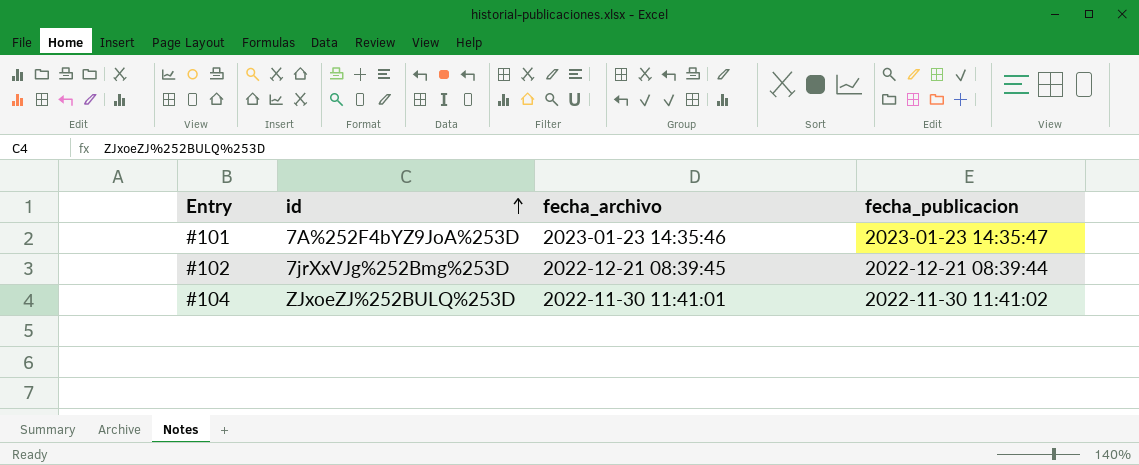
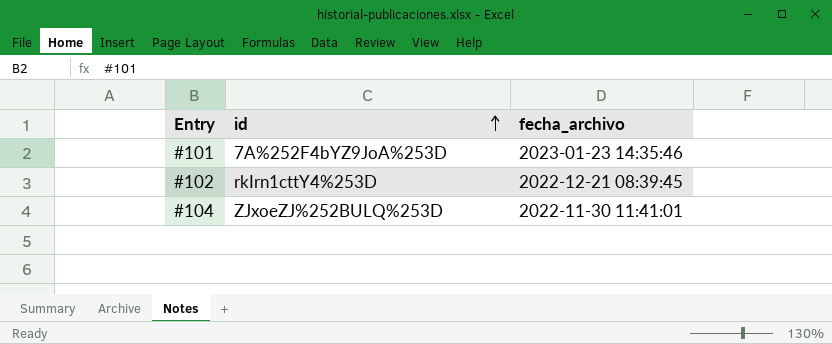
column fecha_publicacion | position: 4 -> none
#102 | id: 7jrXxVJg%252Bmg%253D -> rkIrn1cttY4%253D

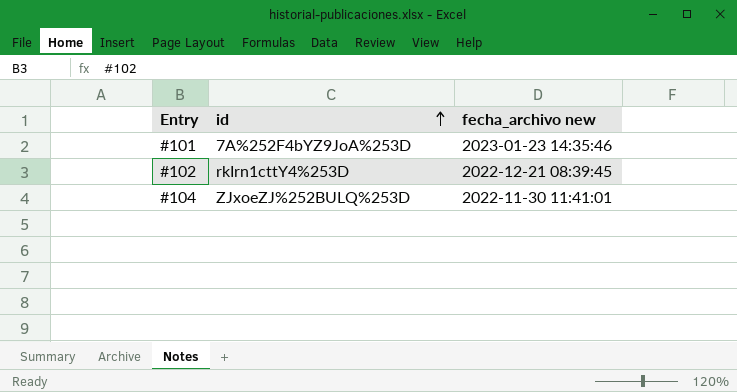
column name: fecha_archivo -> fecha_archivo new

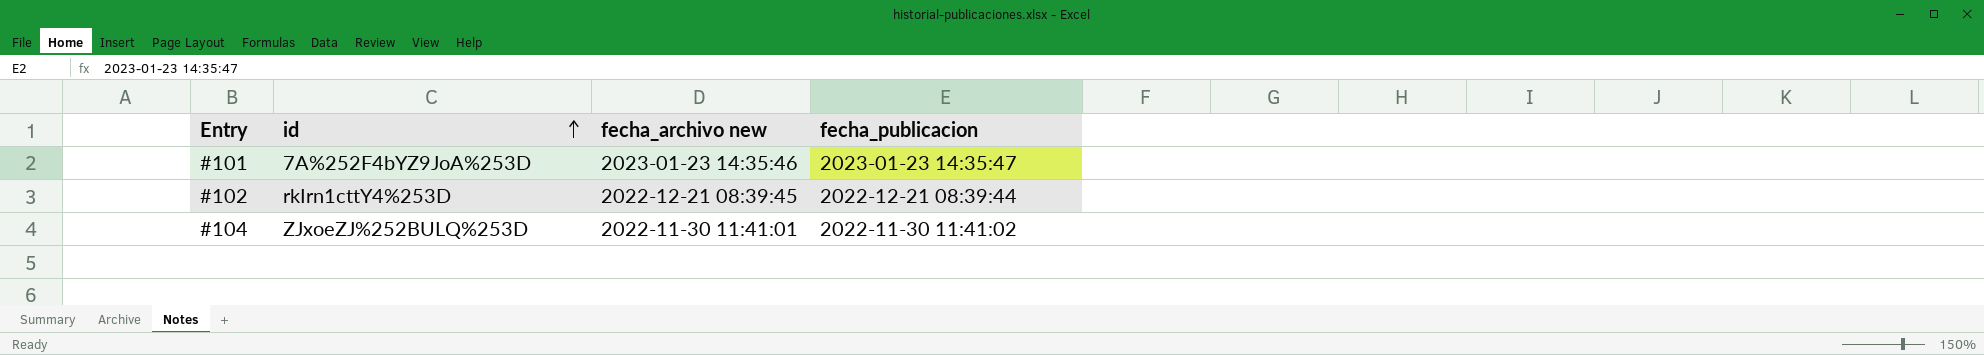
column fecha_publicacion | position: none -> 4

